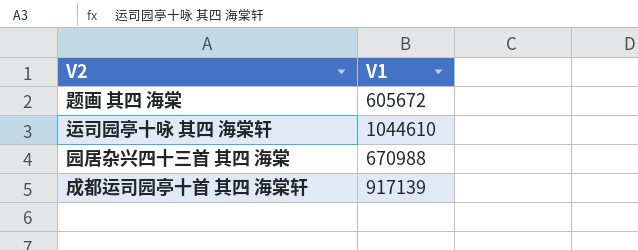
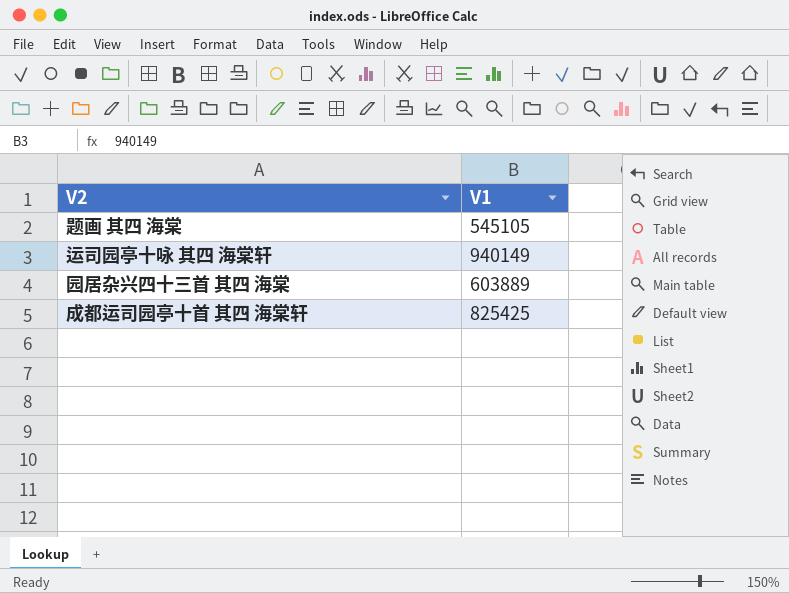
题画 其四 海棠 | V1: 605672 -> 545105
运司园亭十咏 其四 海棠轩 | V1: 1044610 -> 940149
园居杂兴四十三首 其四 海棠 | V1: 670988 -> 603889
成都运司园亭十首 其四 海棠轩 | V1: 917139 -> 825425

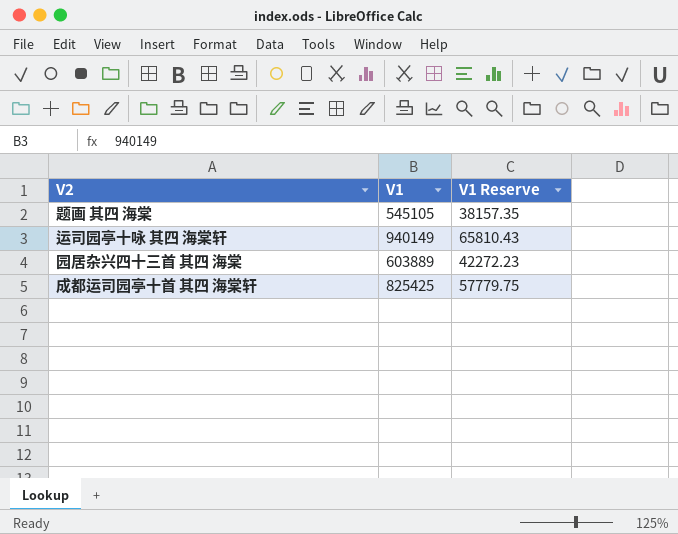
column V1 Reserve | formula: none -> [V1] * 0.07

